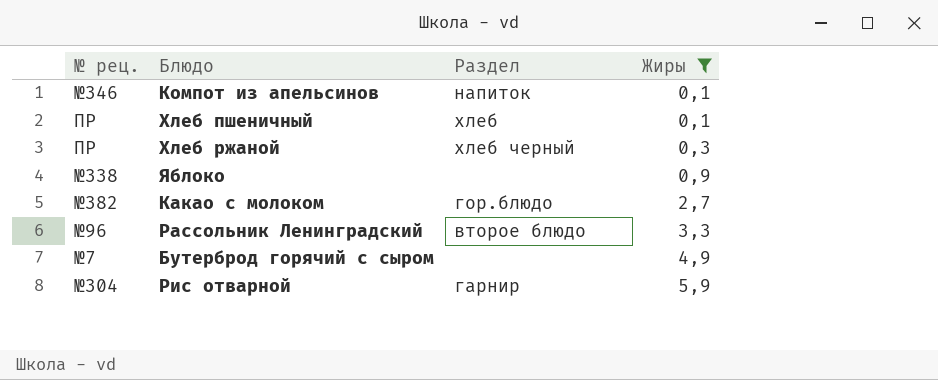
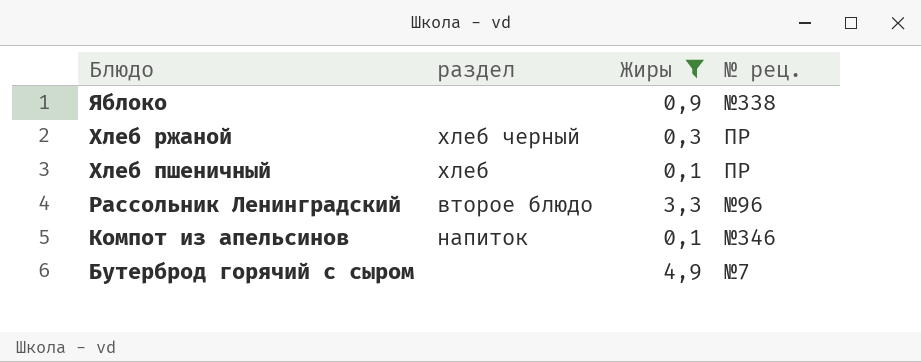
row order: Жиры ascending -> Блюдо descending
column name: Раздел -> раздел
column № рец. | position: 1 -> 4
row Какао с молоком: №382 | гор.блюдо | 2,7 -> none
row Рис отварной: №304 | гарнир | 5,9 -> none

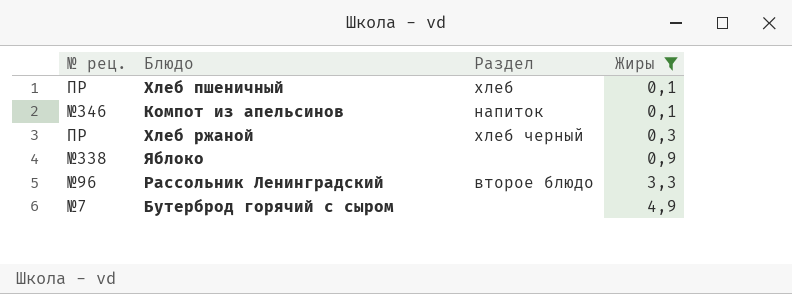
row order: Блюдо descending -> Жиры ascending
column № рец. | position: 4 -> 1
column name: раздел -> Раздел

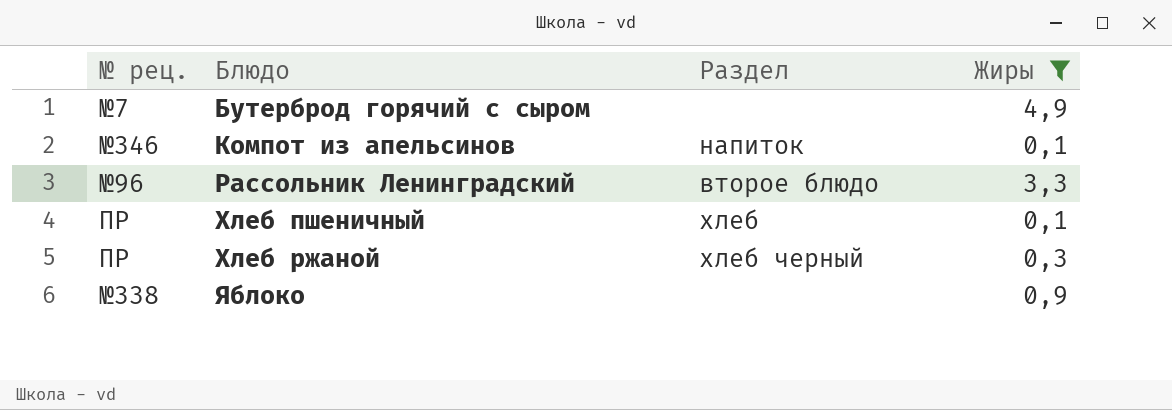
row order: Жиры ascending -> Блюдо ascending

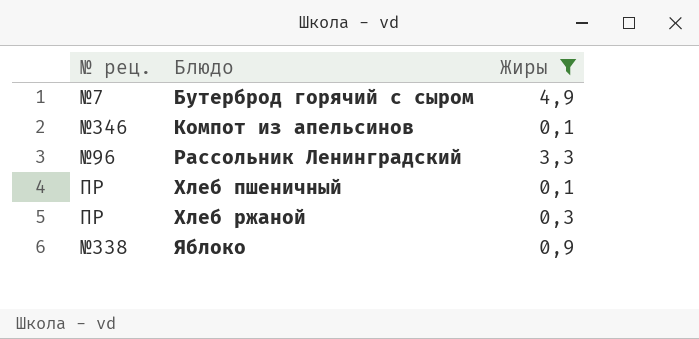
column Раздел | position: 3 -> none

